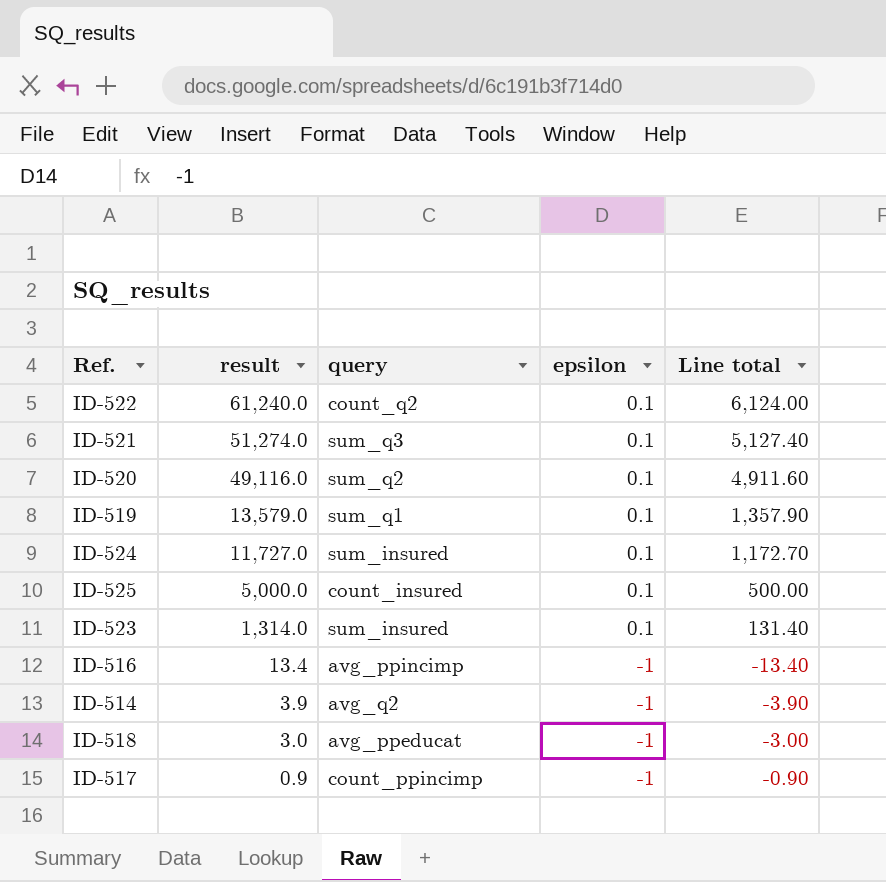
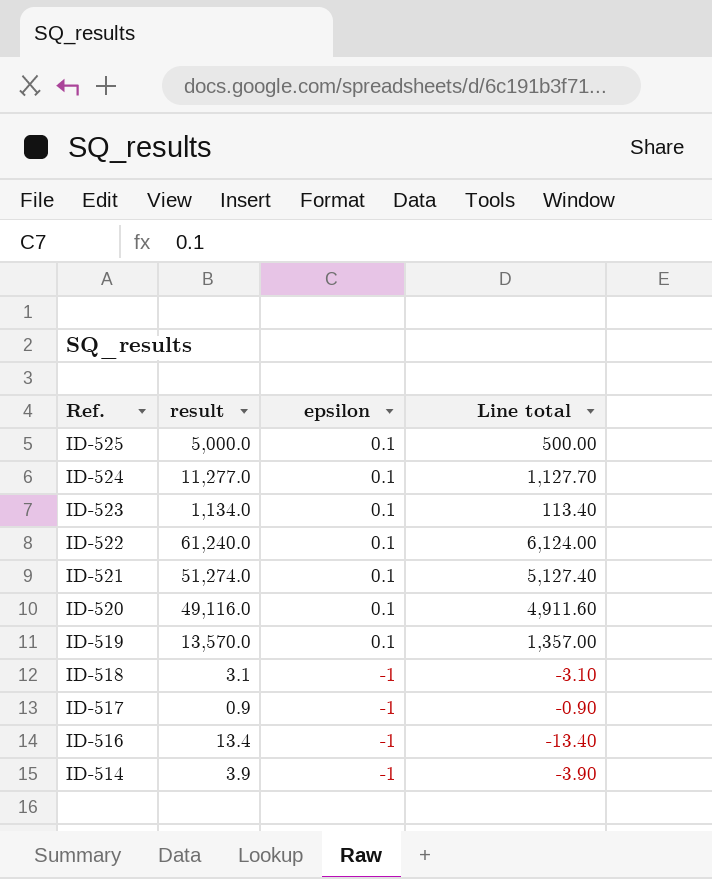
row order: result descending -> Ref. descending
column query | position: 3 -> none
ID-524 | result: 11,727.0 -> 11,277.0
ID-524 | Line total: 1,172.70 -> 1,127.70
ID-523 | result: 1,314.0 -> 1,134.0
ID-523 | Line total: 131.40 -> 113.40
ID-519 | result: 13,579.0 -> 13,570.0
ID-519 | Line total: 1,357.90 -> 1,357.00
ID-518 | result: 3.0 -> 3.1
ID-518 | Line total: -3.00 -> -3.10

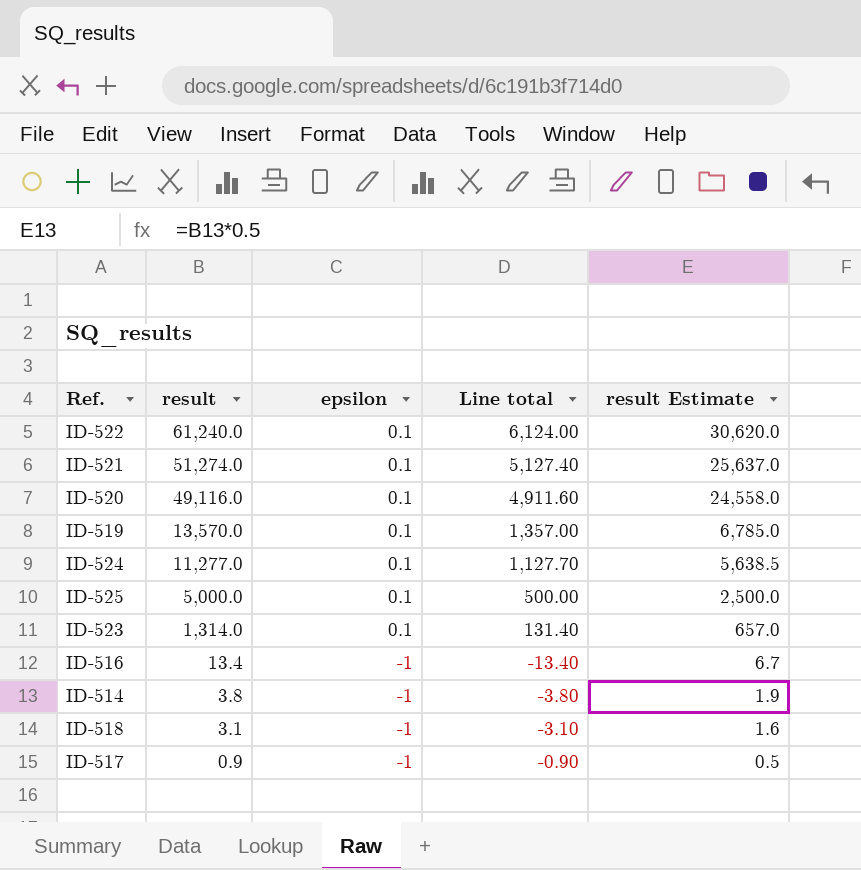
row order: Ref. descending -> result descending
column result Estimate | formula: none -> [result] * 0.5
ID-523 | result: 1,134.0 -> 1,314.0
ID-523 | Line total: 113.40 -> 131.40
ID-514 | result: 3.9 -> 3.8
ID-514 | Line total: -3.90 -> -3.80

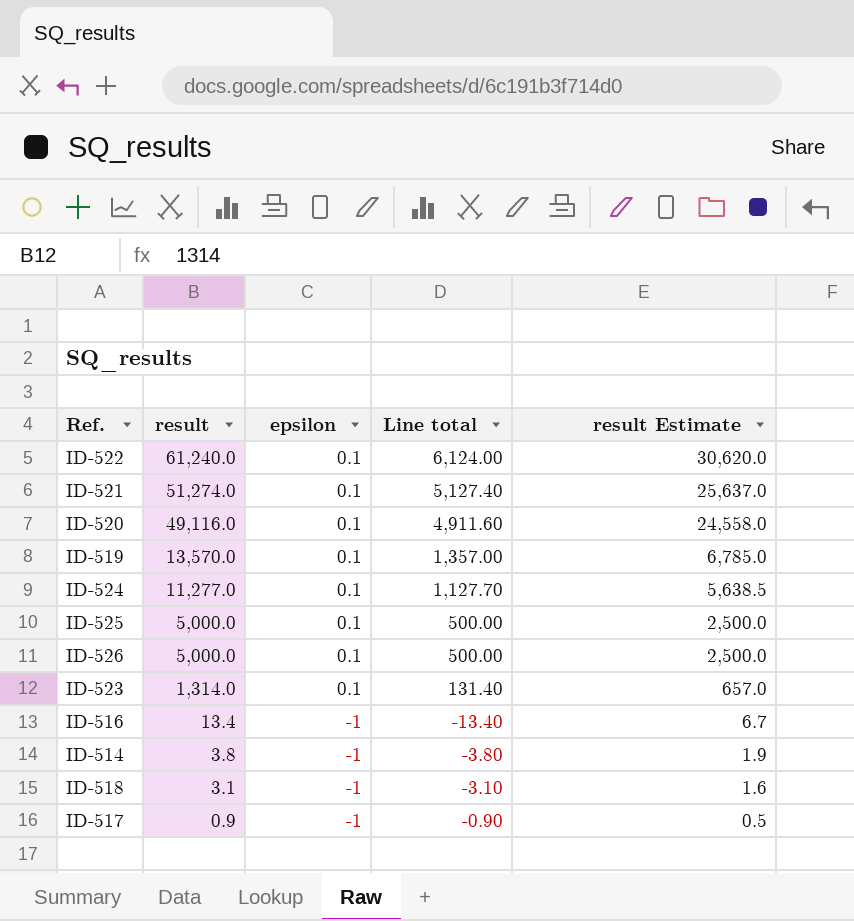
row ID-526: none -> 5,000.0 | 0.1 | 500.00 | 2,500.0

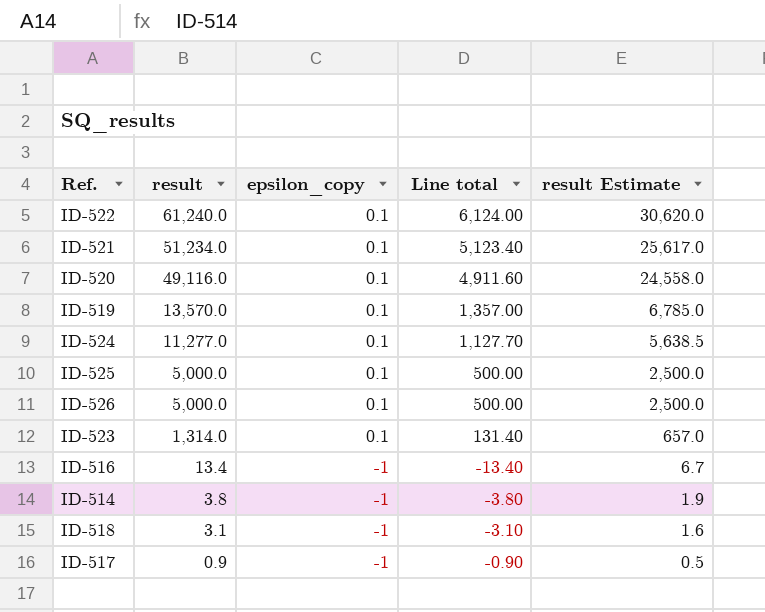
column name: epsilon -> epsilon_copy
ID-521 | result: 51,274.0 -> 51,234.0
ID-521 | Line total: 5,127.40 -> 5,123.40
ID-521 | result Estimate: 25,637.0 -> 25,617.0

